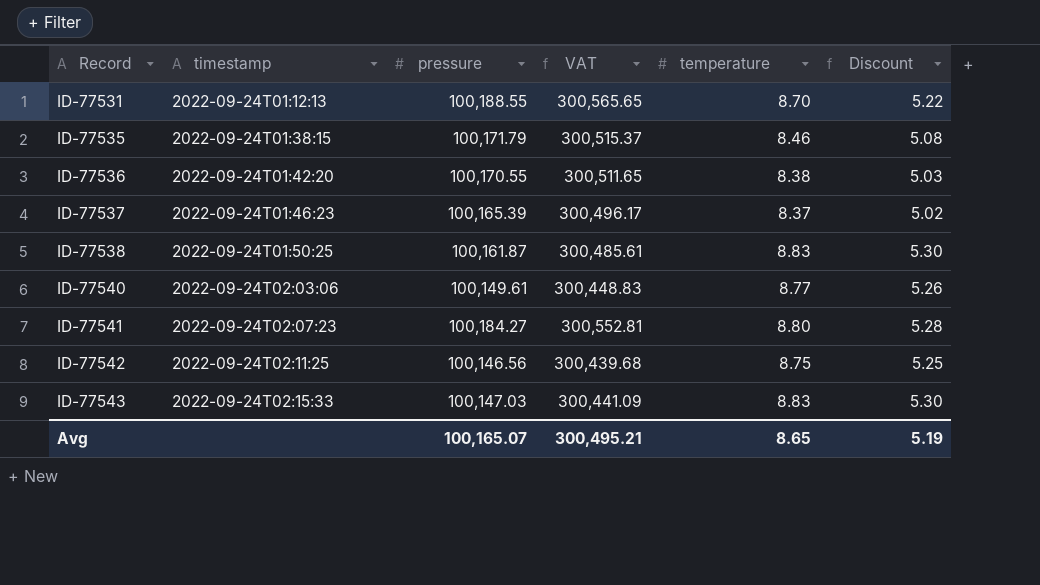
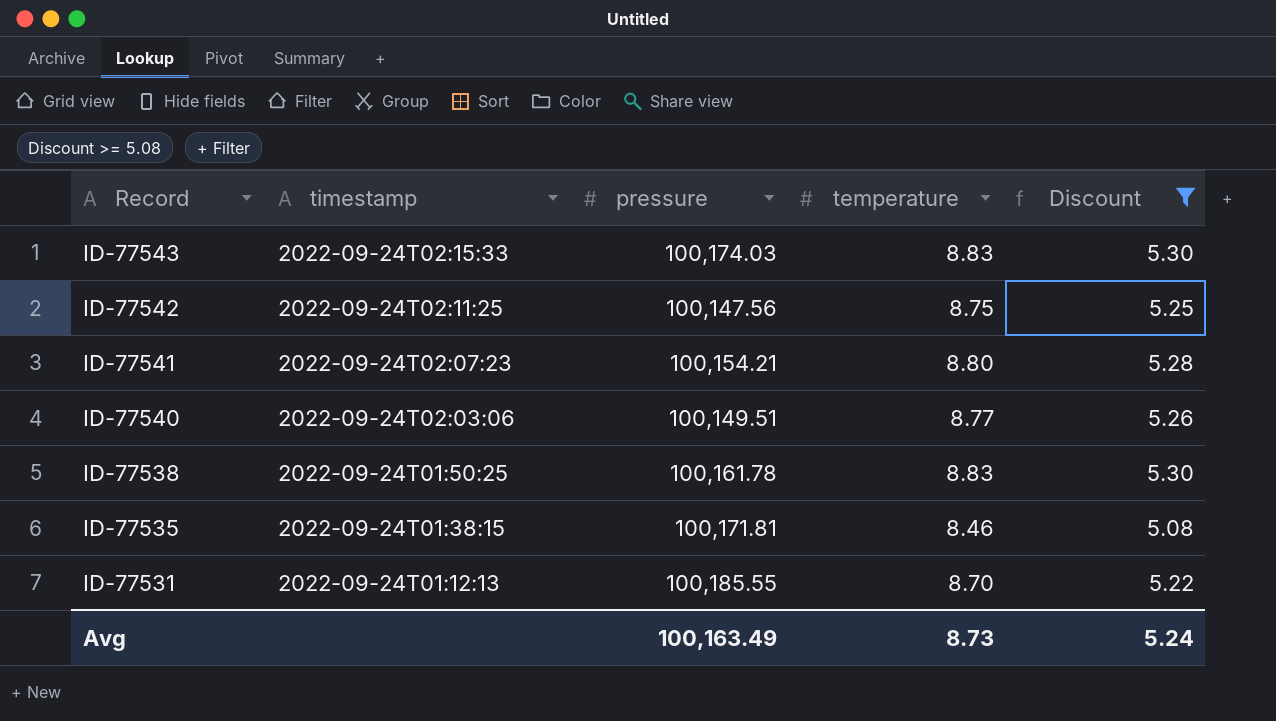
filter: none -> Discount >= 5.08
row order: Record ascending -> Record descending
column VAT | formula: [pressure] * 3 -> none
ID-77543 | pressure: 100,147.03 -> 100,174.03
ID-77542 | pressure: 100,146.56 -> 100,147.56
ID-77541 | pressure: 100,184.27 -> 100,154.21
ID-77540 | pressure: 100,149.61 -> 100,149.51
ID-77538 | pressure: 100,161.87 -> 100,161.78
ID-77535 | pressure: 100,171.79 -> 100,171.81
ID-77531 | pressure: 100,188.55 -> 100,185.55
Avg | pressure: 100,165.07 -> 100,163.49
Avg | temperature: 8.65 -> 8.73
Avg | Discount: 5.19 -> 5.24

